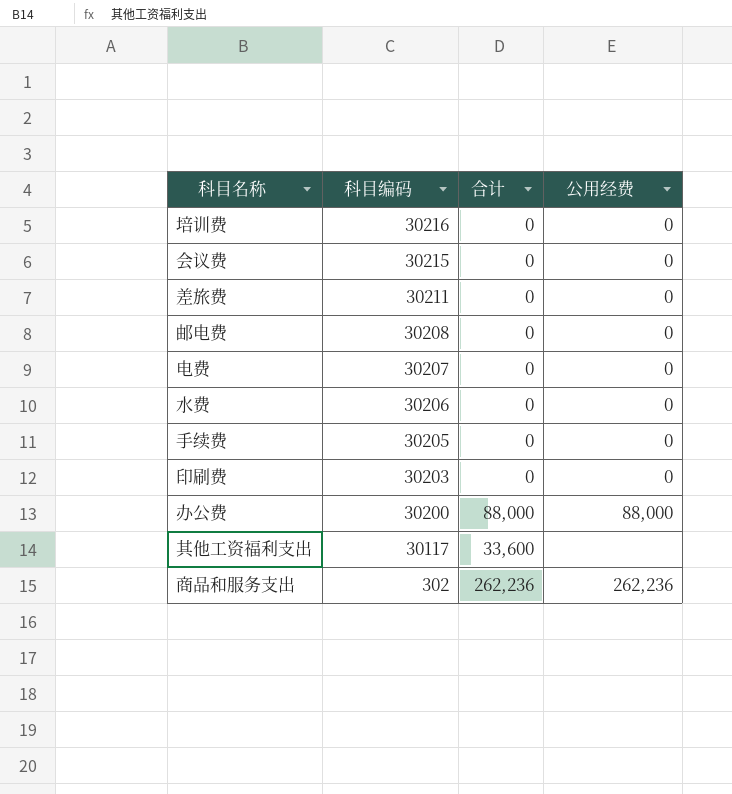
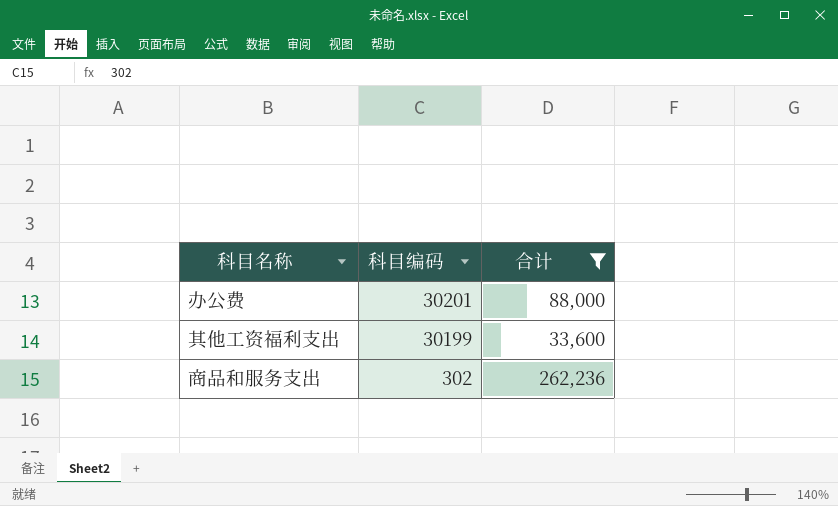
filter: none -> 合计 != 0
column 公用经费 | position: 4 -> none
办公费 | 科目编码: 30200 -> 30201
其他工资福利支出 | 科目编码: 30117 -> 30199

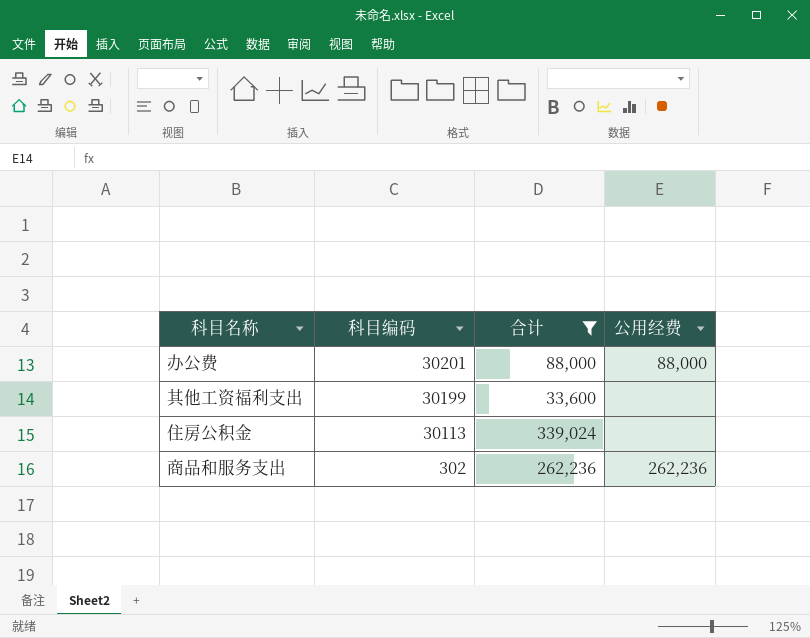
column 公用经费 | position: none -> 4
row 住房公积金: none -> 30113 | 339,024 | none

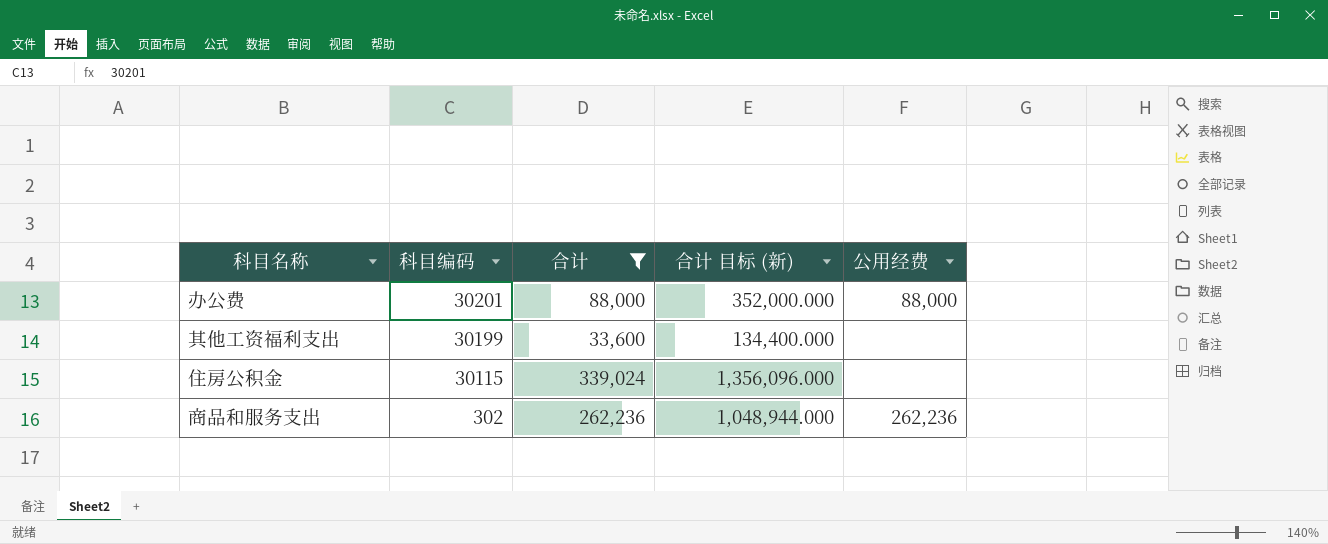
column 合计 目标 (新) | formula: none -> [合计] * 4
住房公积金 | 科目编码: 30113 -> 30115

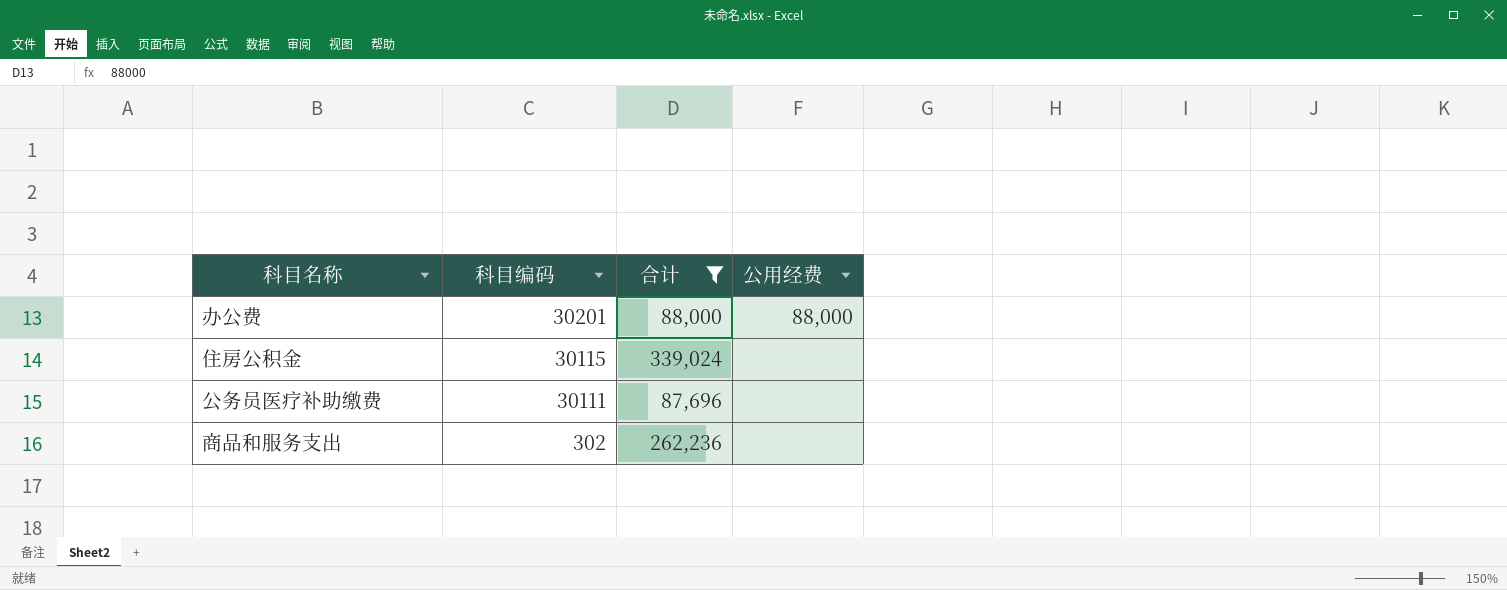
column 合计 目标 (新) | formula: [合计] * 4 -> none
row 其他工资福利支出: 30199 | 33,600 | 134,400.000 | none -> none
row 公务员医疗补助缴费: none -> 30111 | 87,696 | none
商品和服务支出 | 公用经费: 262,236 -> none

